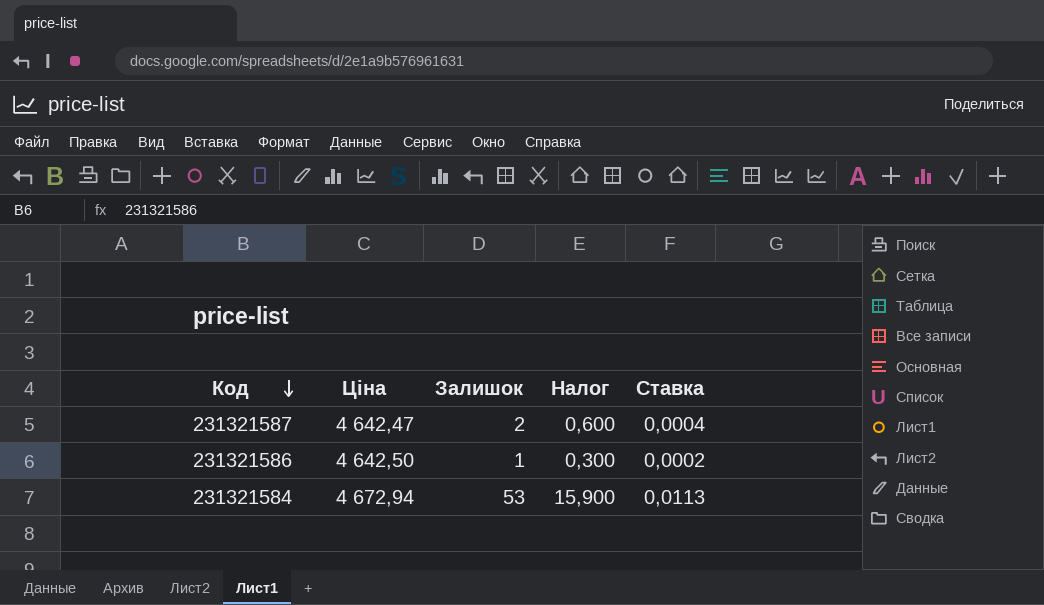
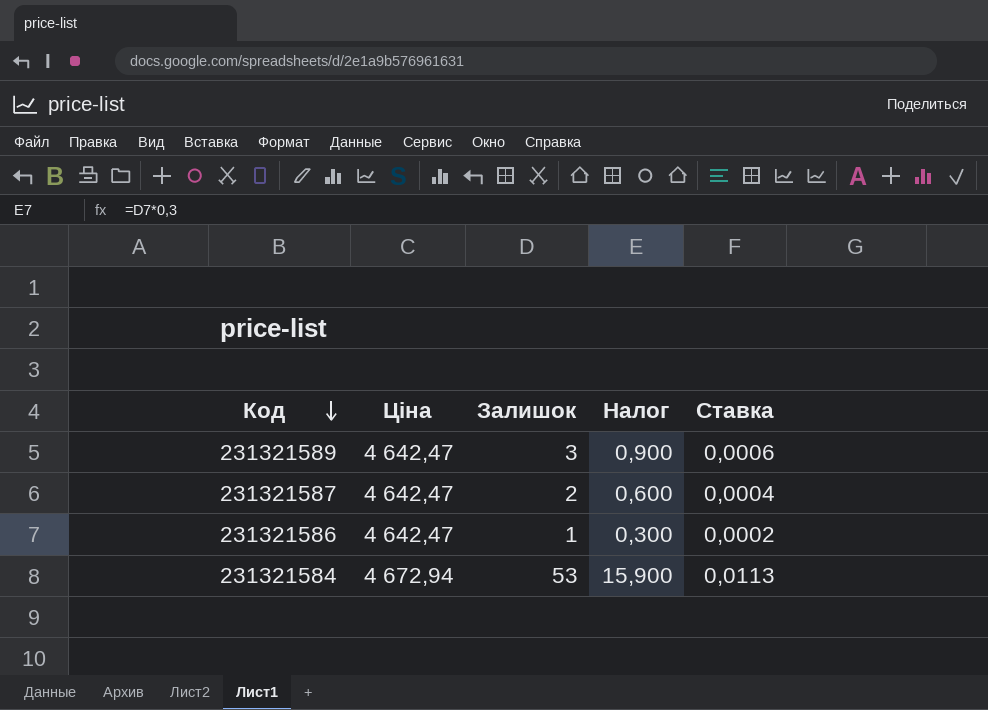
row 231321589: none -> 4 642,47 | 3 | 0,900 | 0,0006
231321586 | Ціна: 4 642,50 -> 4 642,47

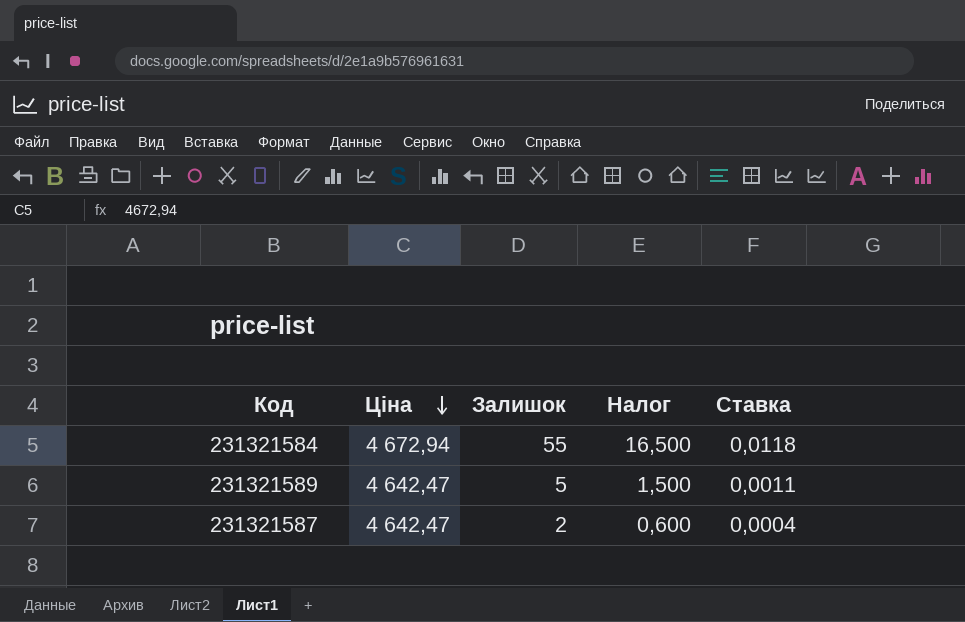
row order: Код descending -> Ціна descending
row 231321586: 4 642,47 | 1 | 0,300 | 0,0002 -> none
231321584 | Залишок: 53 -> 55
231321584 | Налог: 15,900 -> 16,500
231321584 | Ставка: 0,0113 -> 0,0118
231321589 | Залишок: 3 -> 5
231321589 | Налог: 0,900 -> 1,500
231321589 | Ставка: 0,0006 -> 0,0011

